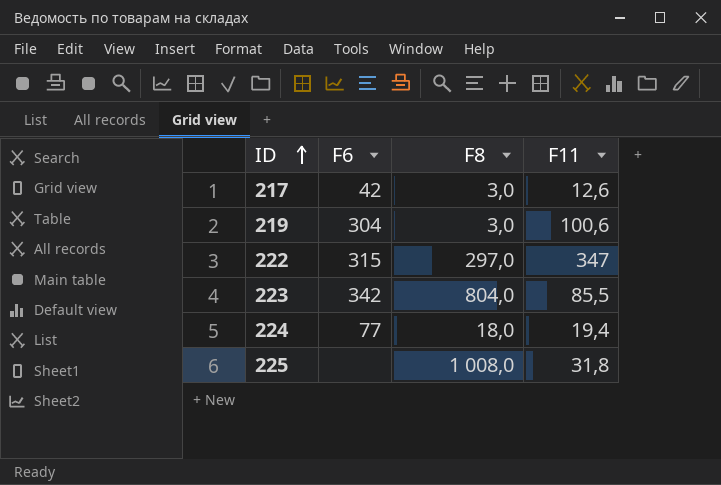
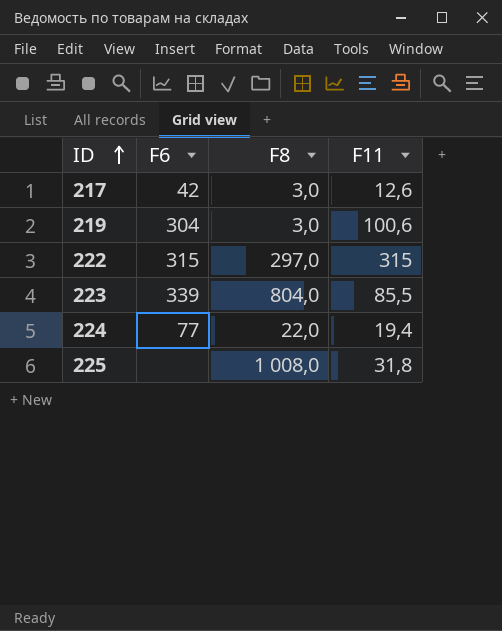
222 | F11: 347 -> 315
223 | F6: 342 -> 339
224 | F8: 18,0 -> 22,0

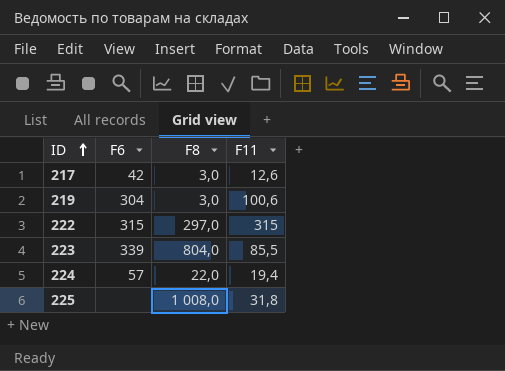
224 | F6: 77 -> 57

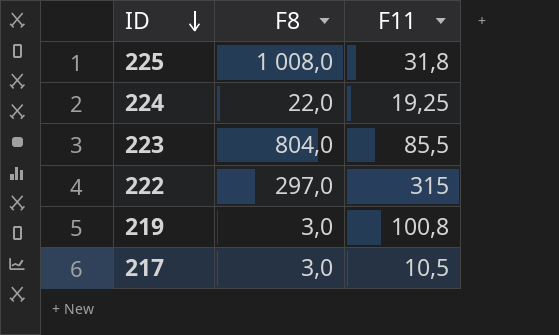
row order: ID ascending -> ID descending
column F6 | position: 2 -> none
224 | F11: 19,4 -> 19,25
219 | F11: 100,6 -> 100,8
217 | F11: 12,6 -> 10,5

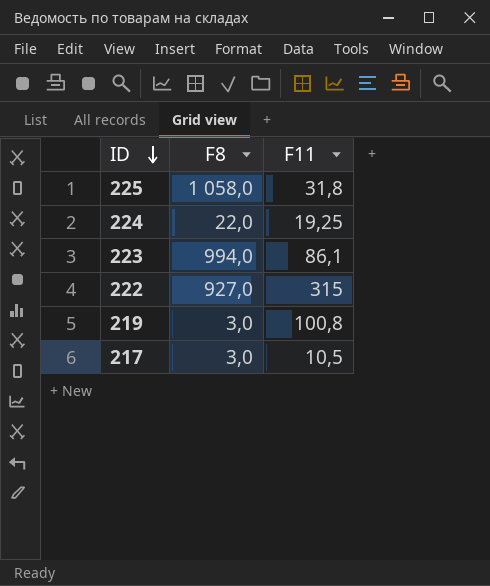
225 | F8: 1 008,0 -> 1 058,0
223 | F8: 804,0 -> 994,0
223 | F11: 85,5 -> 86,1
222 | F8: 297,0 -> 927,0

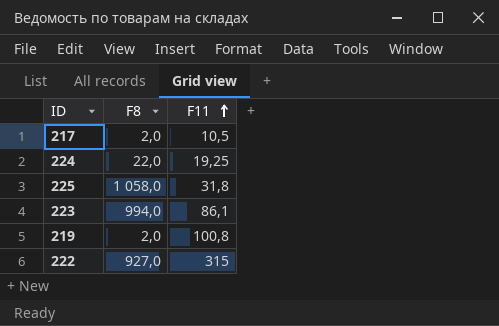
row order: ID descending -> F11 ascending
217 | F8: 3,0 -> 2,0
219 | F8: 3,0 -> 2,0

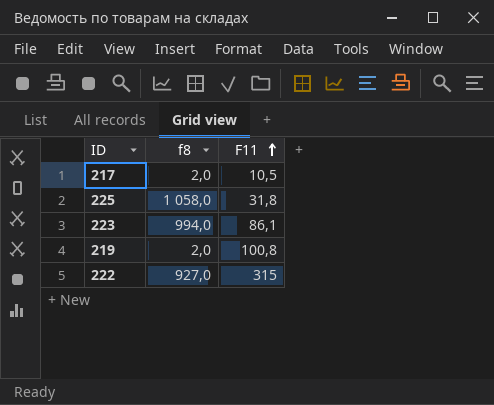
column name: F8 -> f8
row 224: 22,0 | 19,25 -> none

